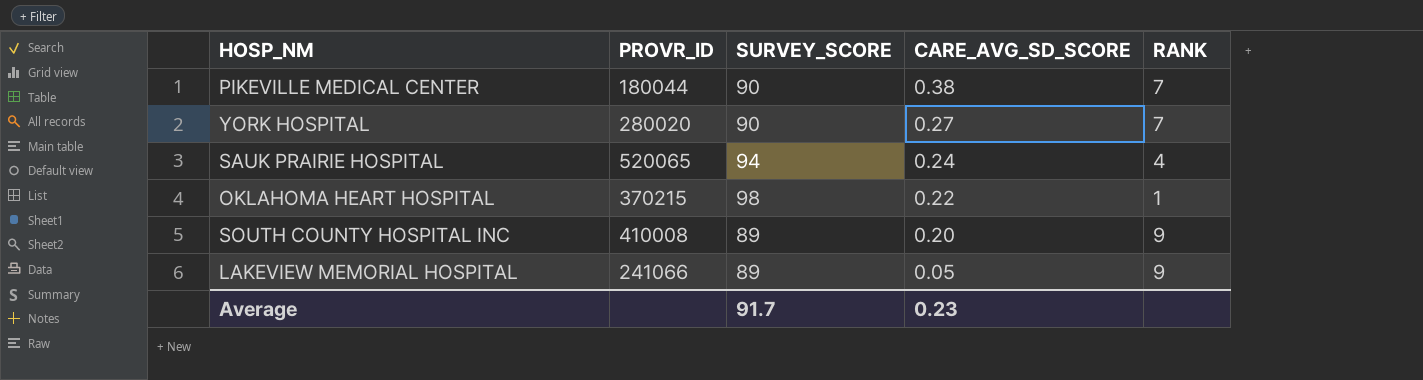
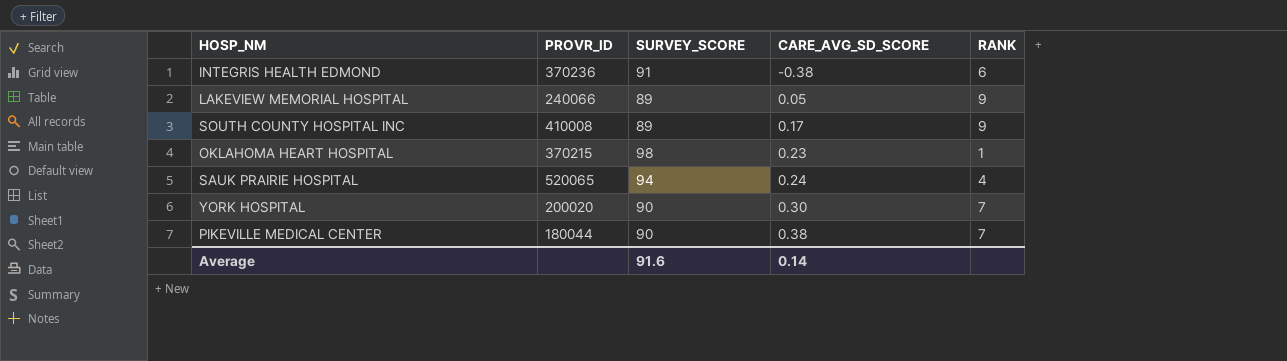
row order: CARE_AVG_SD_SCORE descending -> CARE_AVG_SD_SCORE ascending
row INTEGRIS HEALTH EDMOND: none -> 370236 | 91 | -0.38 | 6
LAKEVIEW MEMORIAL HOSPITAL | PROVR_ID: 241066 -> 240066
SOUTH COUNTY HOSPITAL INC | CARE_AVG_SD_SCORE: 0.20 -> 0.17
OKLAHOMA HEART HOSPITAL | CARE_AVG_SD_SCORE: 0.22 -> 0.23
YORK HOSPITAL | PROVR_ID: 280020 -> 200020
YORK HOSPITAL | CARE_AVG_SD_SCORE: 0.27 -> 0.30
Average | SURVEY_SCORE: 91.7 -> 91.6
Average | CARE_AVG_SD_SCORE: 0.23 -> 0.14

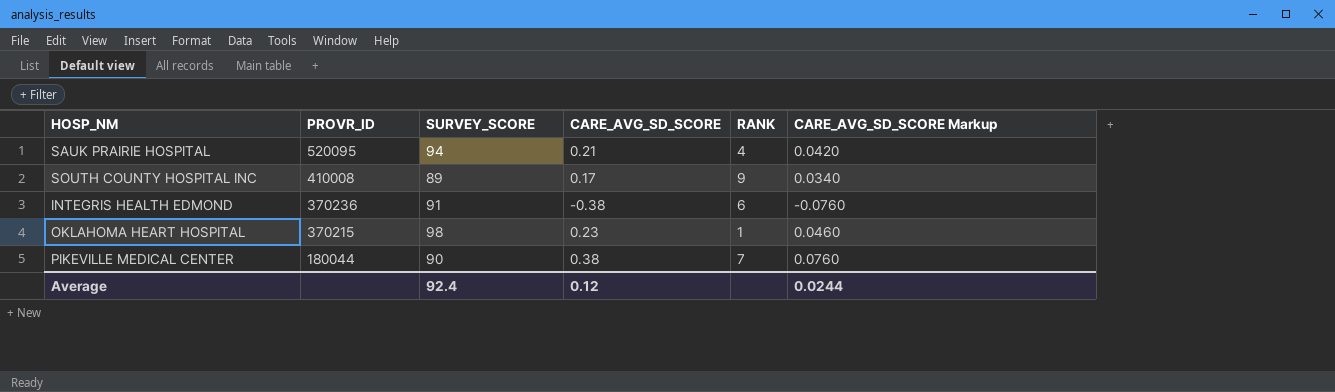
row order: CARE_AVG_SD_SCORE ascending -> PROVR_ID descending
column CARE_AVG_SD_SCORE Markup | formula: none -> [CARE_AVG_SD_SCORE] * 0.2
row LAKEVIEW MEMORIAL HOSPITAL: 240066 | 89 | 0.05 | 9 -> none
row YORK HOSPITAL: 200020 | 90 | 0.30 | 7 -> none
SAUK PRAIRIE HOSPITAL | PROVR_ID: 520065 -> 520095
SAUK PRAIRIE HOSPITAL | CARE_AVG_SD_SCORE: 0.24 -> 0.21
Average | SURVEY_SCORE: 91.6 -> 92.4
Average | CARE_AVG_SD_SCORE: 0.14 -> 0.12

